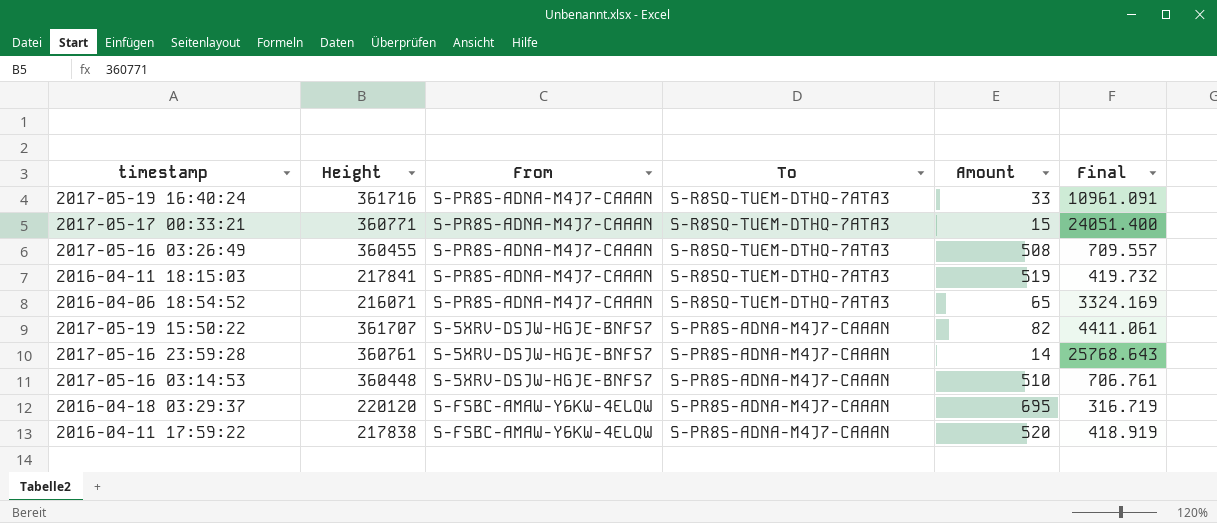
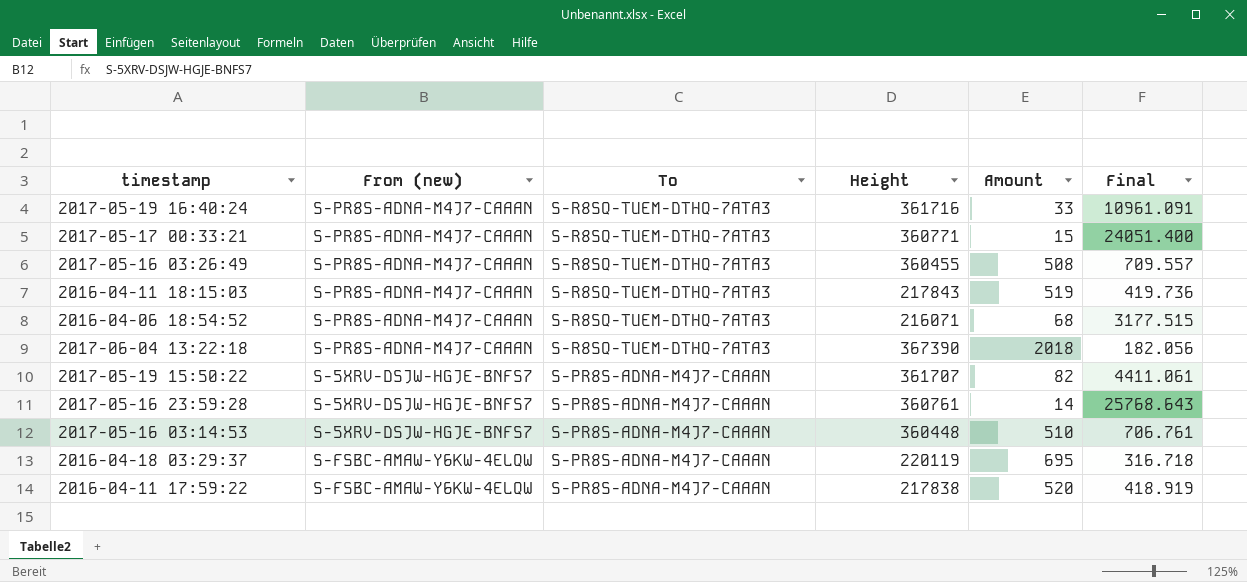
column name: From -> From (new)
column Height | position: 2 -> 4
2016-04-11 18:15:03 | Height: 217841 -> 217843
2016-04-11 18:15:03 | Final: 419.732 -> 419.736
2016-04-06 18:54:52 | Amount: 65 -> 68
2016-04-06 18:54:52 | Final: 3324.169 -> 3177.515
row 2017-06-04 13:22:18: none -> S-PR8S-ADNA-M4J7-CAAAN | S-R8SQ-TUEM-DTHQ-7ATA3 | 367390 | 2018 | 182.056
2016-04-18 03:29:37 | Height: 220120 -> 220119
2016-04-18 03:29:37 | Final: 316.719 -> 316.718

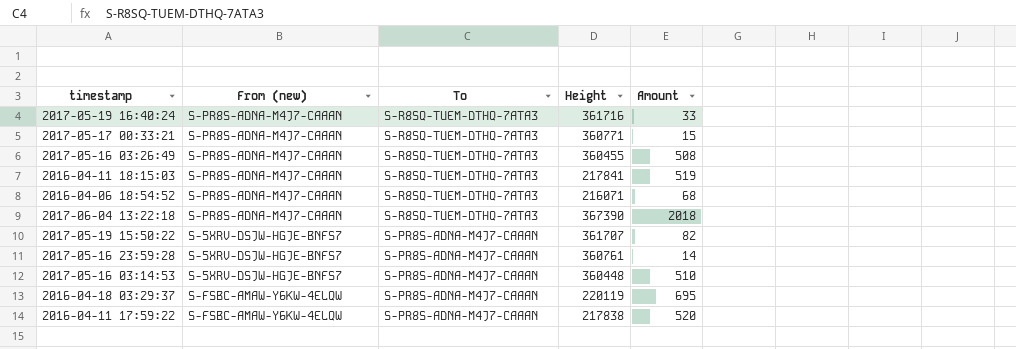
column Final | formula: [Height] / [Amount] -> none
2016-04-11 18:15:03 | Height: 217843 -> 217841

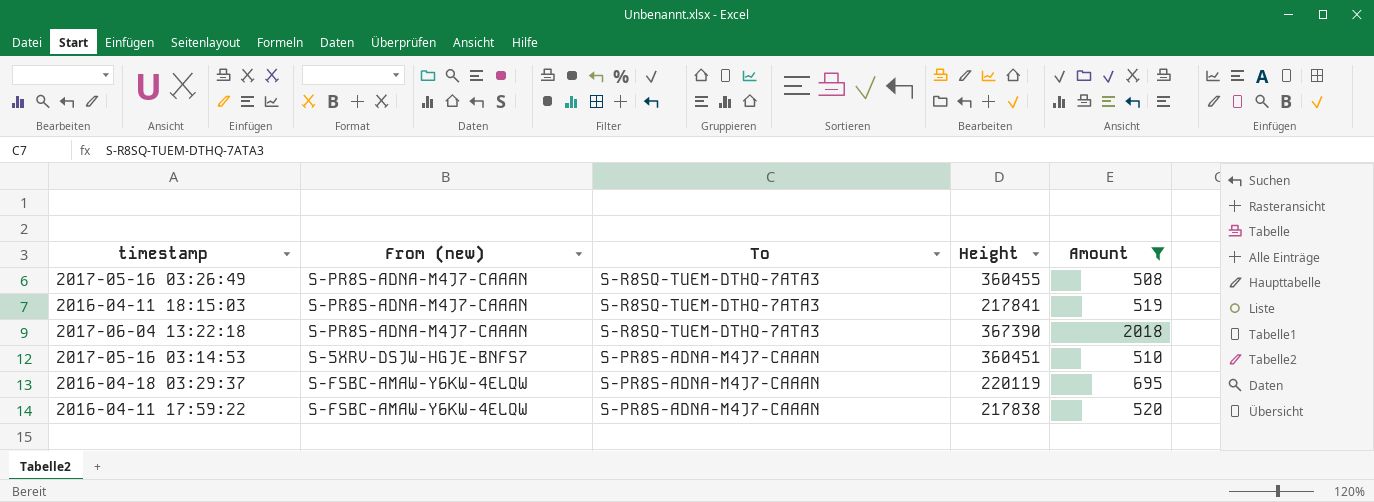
filter: none -> Amount >= 508
2017-05-16 03:14:53 | Height: 360448 -> 360451

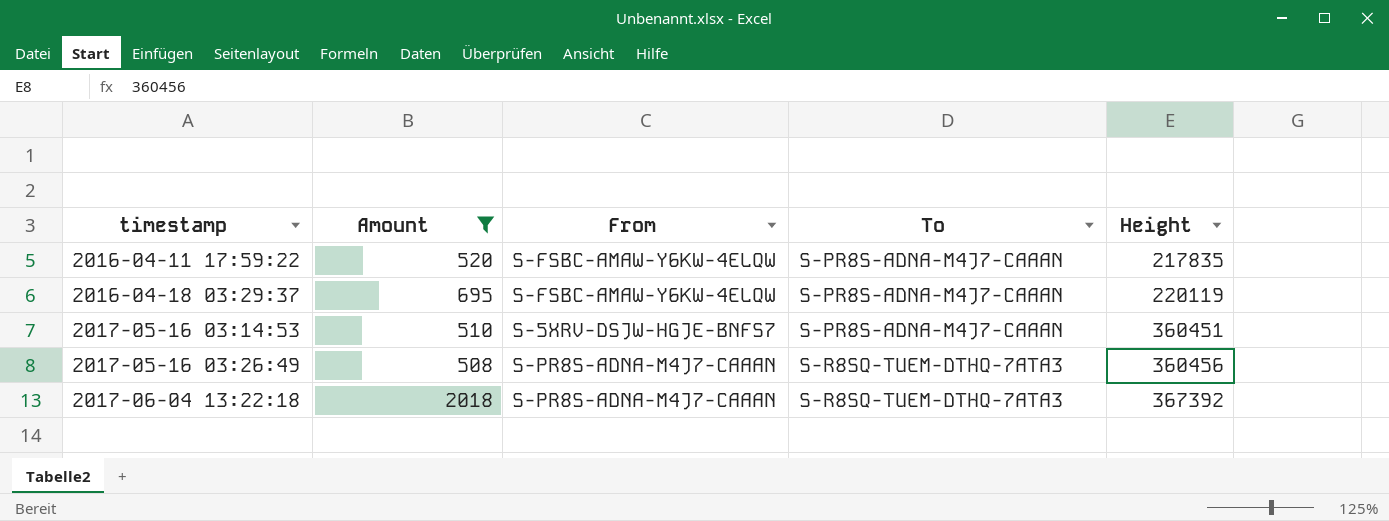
row order: To descending -> timestamp ascending
column Amount | position: 5 -> 2
column name: From (new) -> From
row 2016-04-11 18:15:03: S-PR8S-ADNA-M4J7-CAAAN | S-R8SQ-TUEM-DTHQ-7ATA3 | 217841 | 519 -> none
2016-04-11 17:59:22 | Height: 217838 -> 217835
2017-05-16 03:26:49 | Height: 360455 -> 360456
2017-06-04 13:22:18 | Height: 367390 -> 367392

